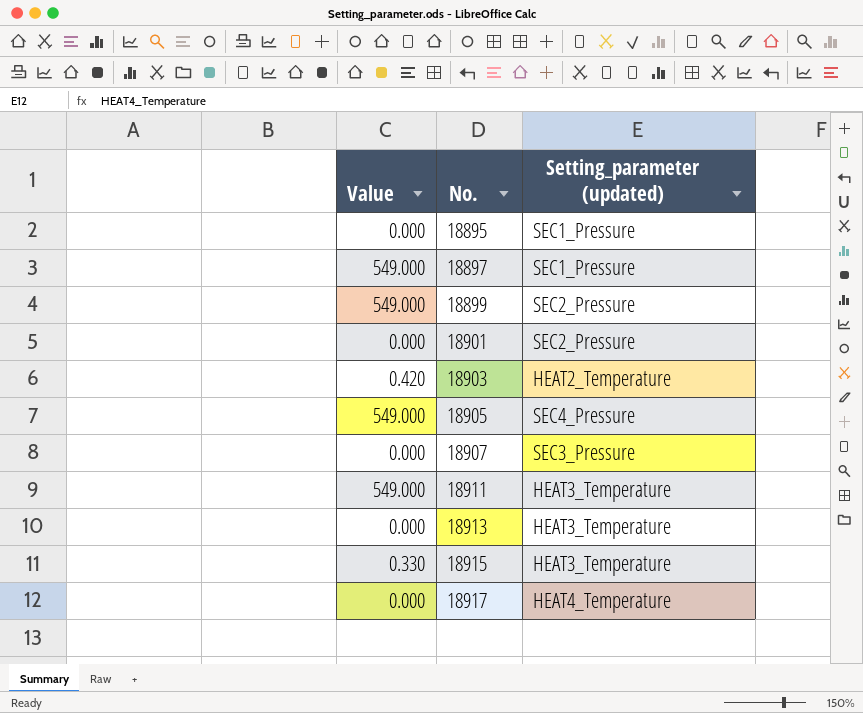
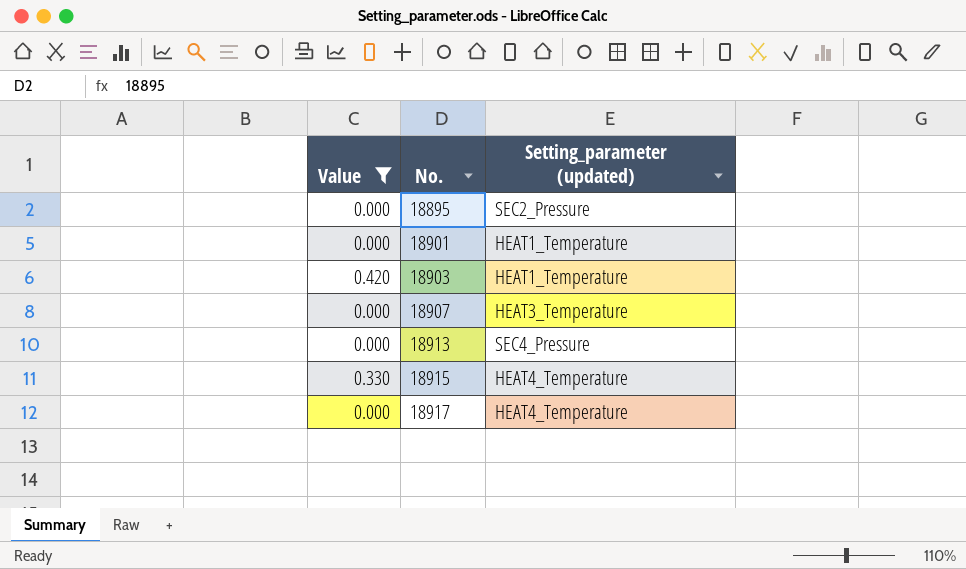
filter: none -> Value != 549.000
18895 | Setting_parameter (updated): SEC1_Pressure -> SEC2_Pressure
18901 | Setting_parameter (updated): SEC2_Pressure -> HEAT1_Temperature
18903 | Setting_parameter (updated): HEAT2_Temperature -> HEAT1_Temperature
18907 | Setting_parameter (updated): SEC3_Pressure -> HEAT3_Temperature
18913 | Setting_parameter (updated): HEAT3_Temperature -> SEC4_Pressure
18915 | Setting_parameter (updated): HEAT3_Temperature -> HEAT4_Temperature

